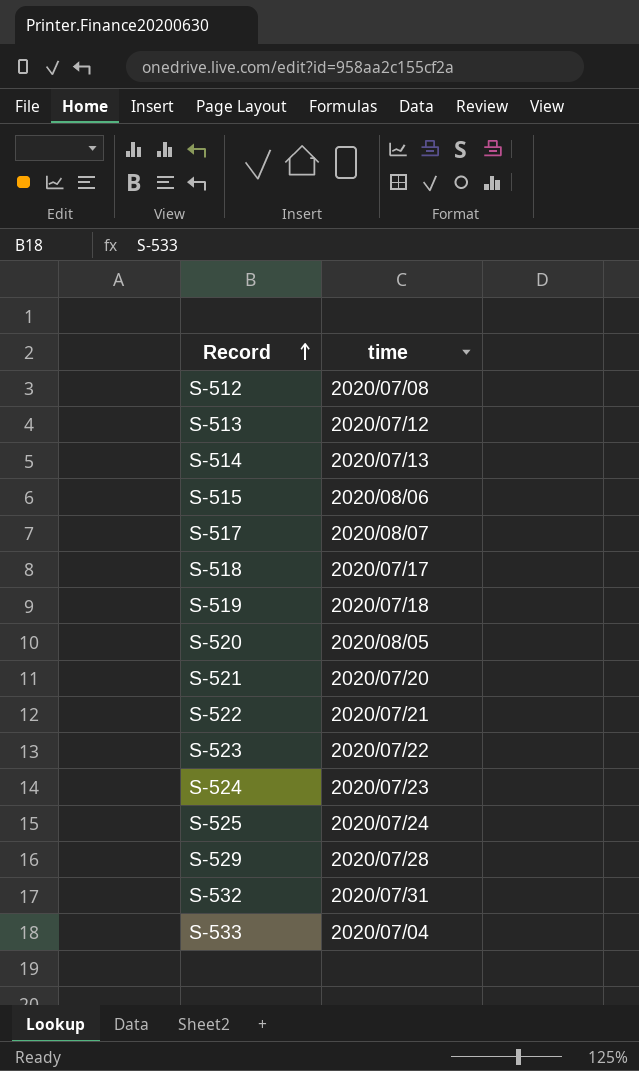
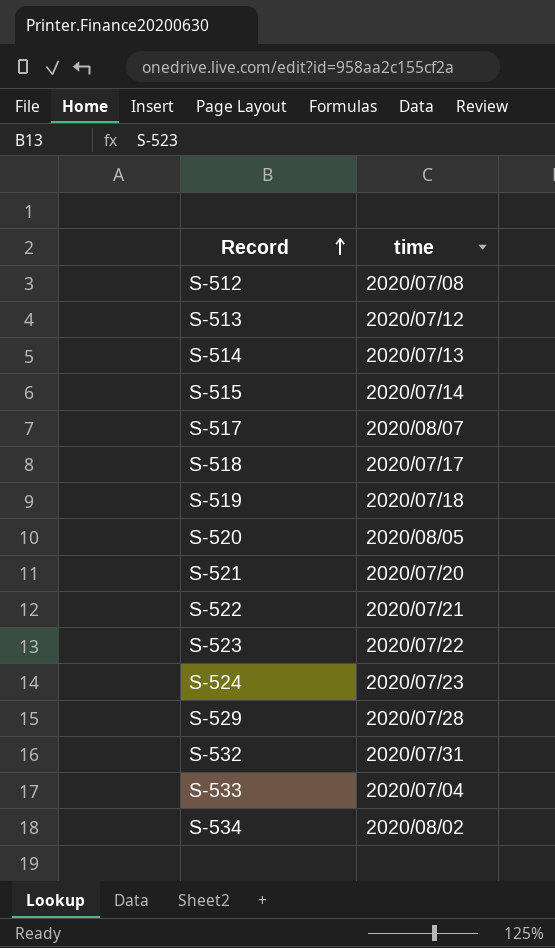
row S-525: 2020/07/24 -> none
S-515 | time: 2020/08/06 -> 2020/07/14
row S-534: none -> 2020/08/02

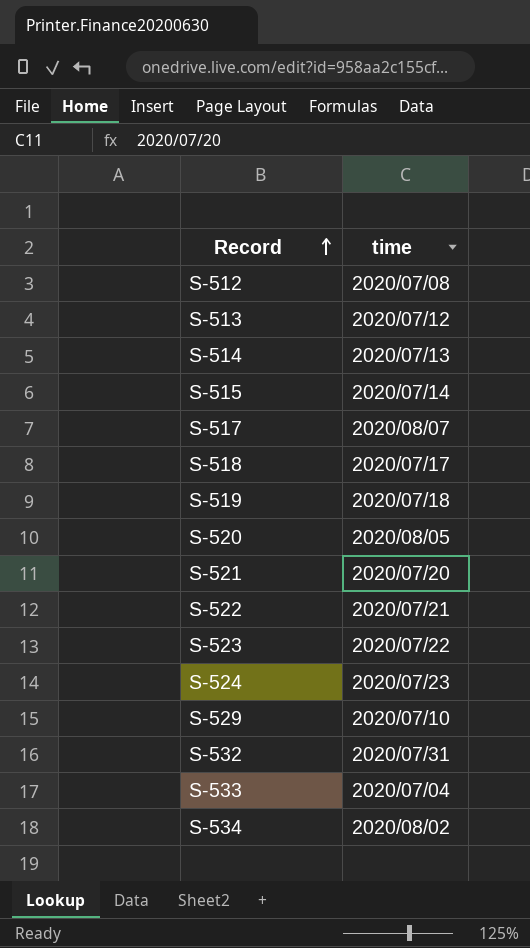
S-529 | time: 2020/07/28 -> 2020/07/10

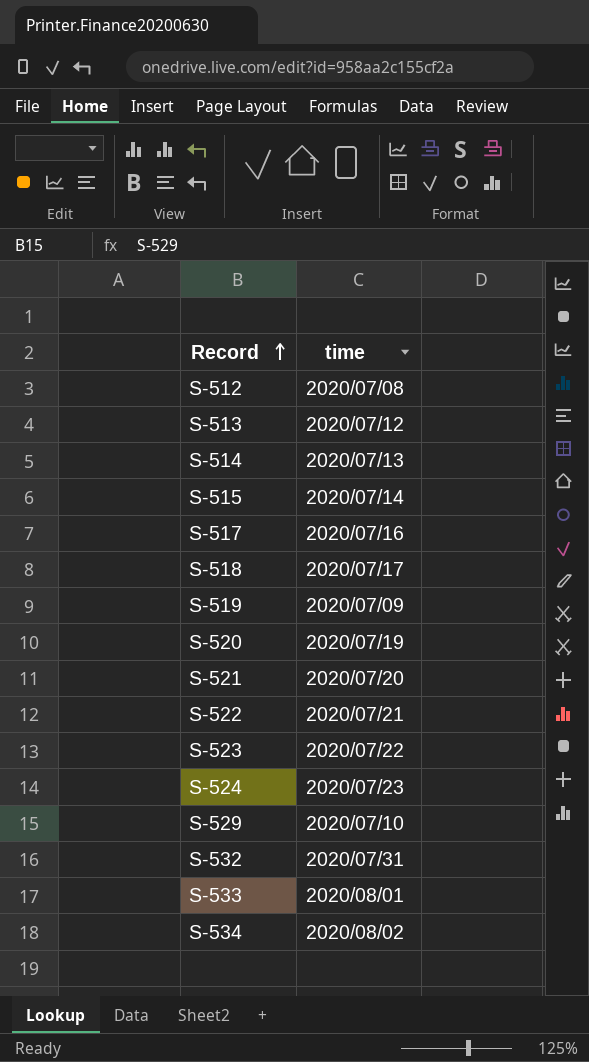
S-517 | time: 2020/08/07 -> 2020/07/16
S-519 | time: 2020/07/18 -> 2020/07/09
S-520 | time: 2020/08/05 -> 2020/07/19
S-533 | time: 2020/07/04 -> 2020/08/01

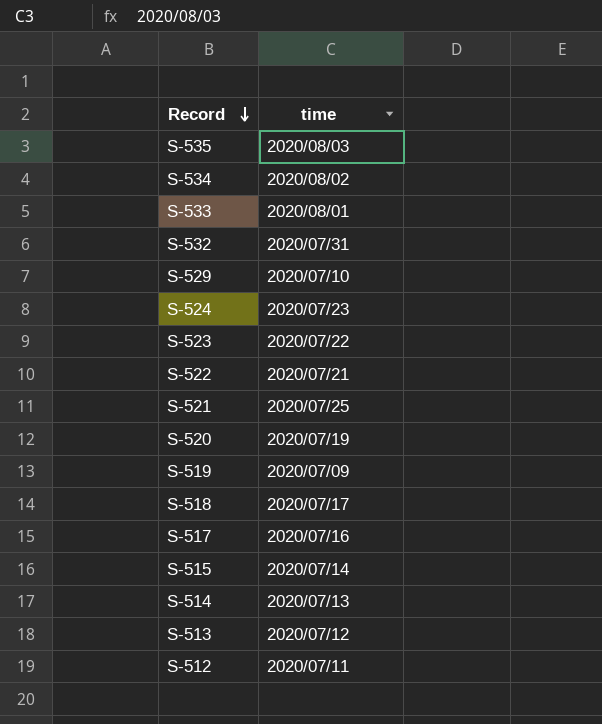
row order: Record ascending -> Record descending
row S-535: none -> 2020/08/03
S-521 | time: 2020/07/20 -> 2020/07/25
S-512 | time: 2020/07/08 -> 2020/07/11

